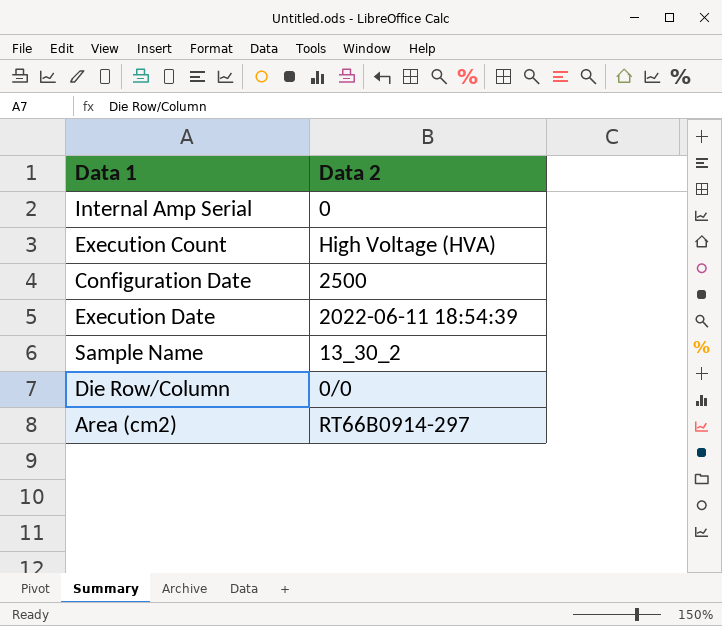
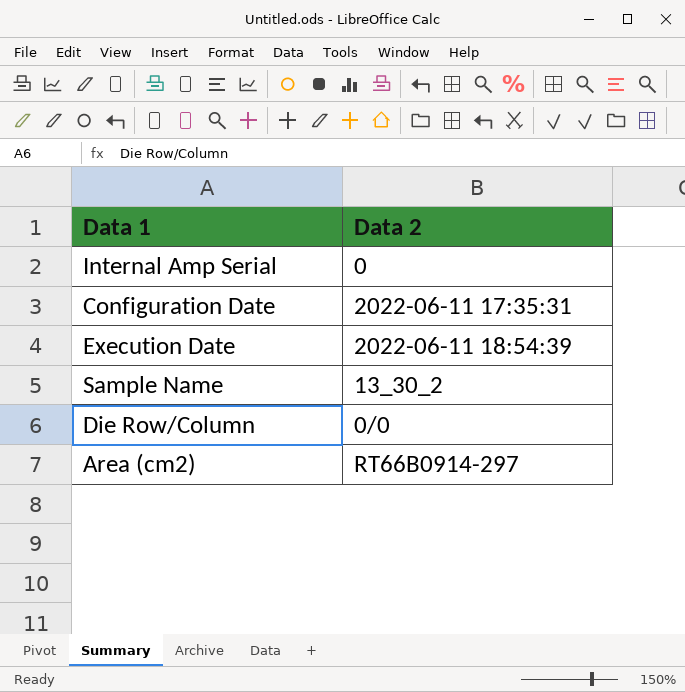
row Execution Count: High Voltage (HVA) -> none
Configuration Date | Data 2: 2500 -> 2022-06-11 17:35:31

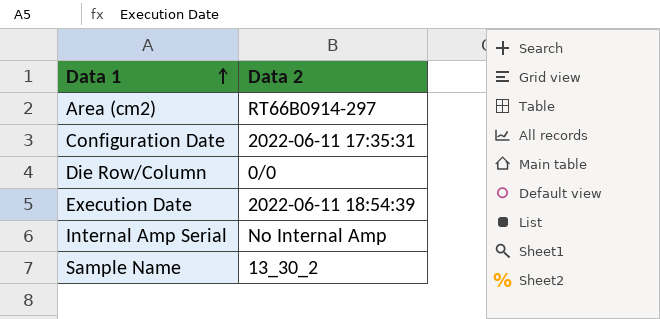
row order: none -> Data 1 ascending
Internal Amp Serial | Data 2: 0 -> No Internal Amp

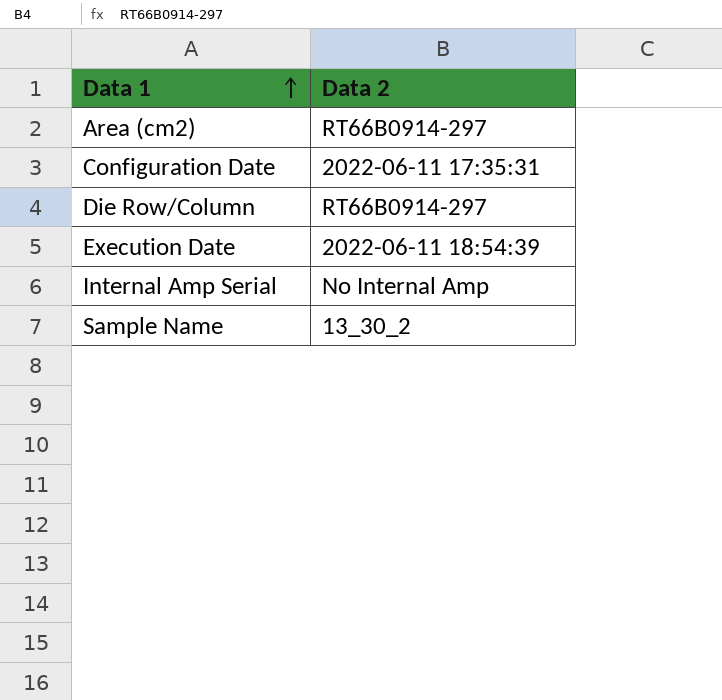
Die Row/Column | Data 2: 0/0 -> RT66B0914-297

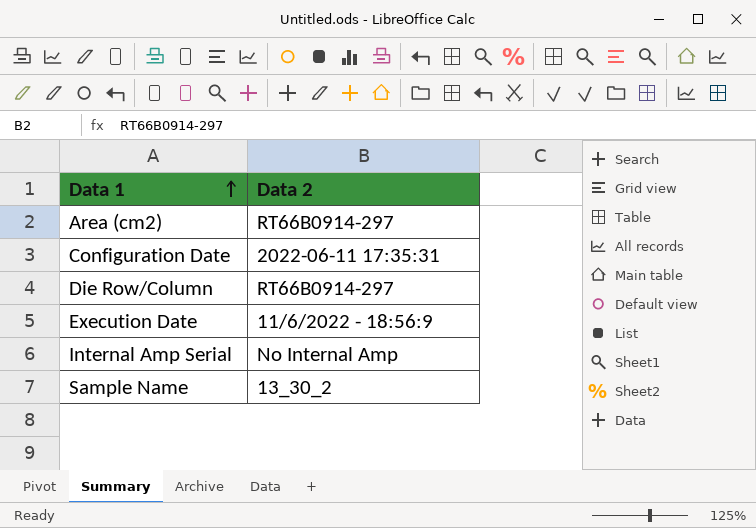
Execution Date | Data 2: 2022-06-11 18:54:39 -> 11/6/2022 - 18:56:9

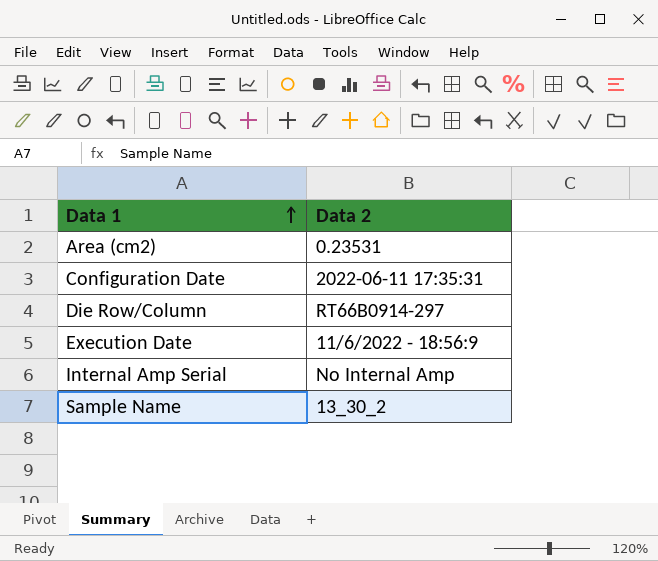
Area (cm2) | Data 2: RT66B0914-297 -> 0.23531

